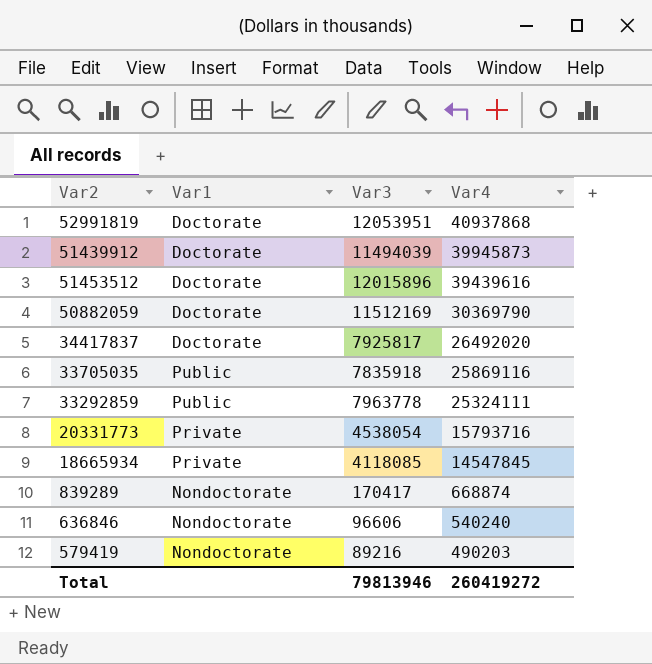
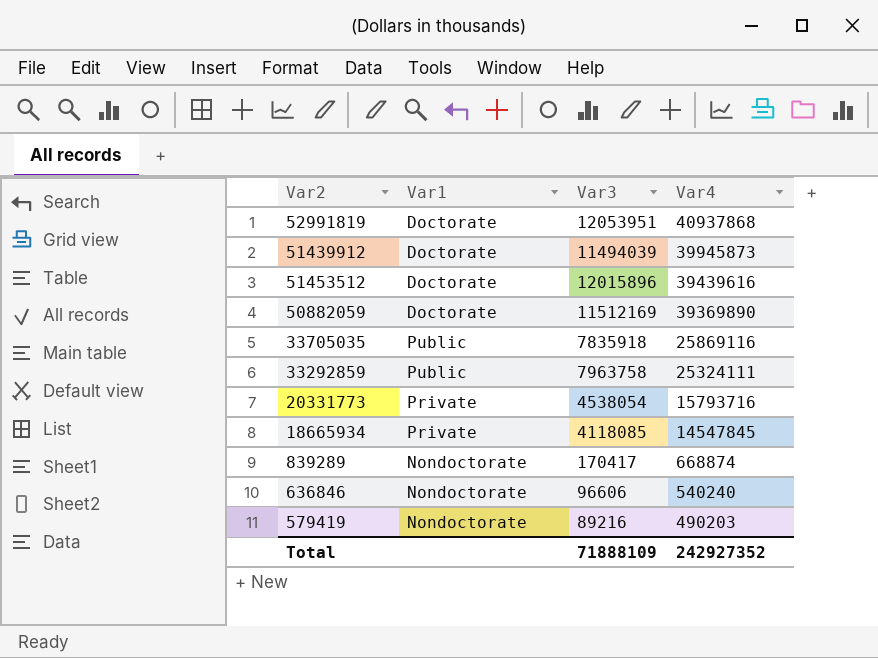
row 34417837: Doctorate | 7925817 | 26492020 -> none
50882059 | Var4: 30369790 -> 39369890
33292859 | Var3: 7963778 -> 7963758
Total | Var3: 79813946 -> 71888109
Total | Var4: 260419272 -> 242927352

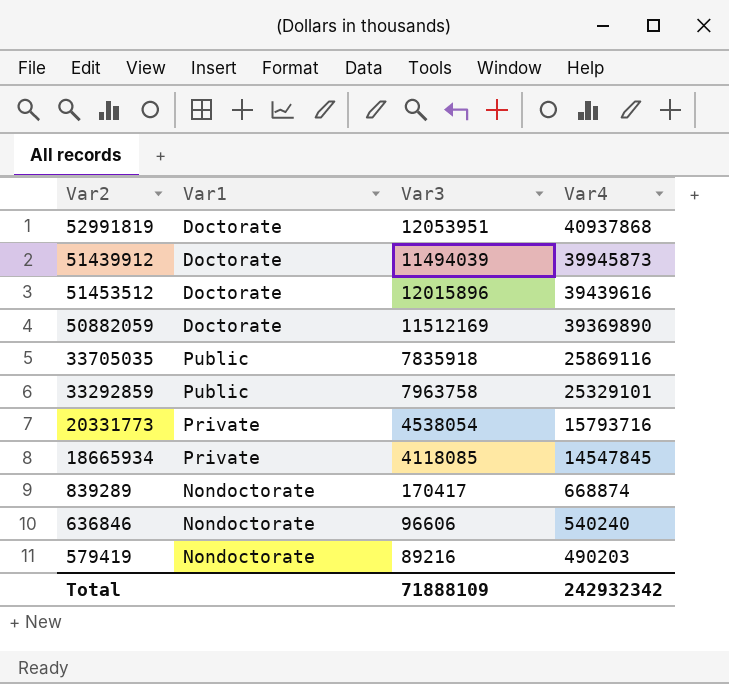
33292859 | Var4: 25324111 -> 25329101
Total | Var4: 242927352 -> 242932342

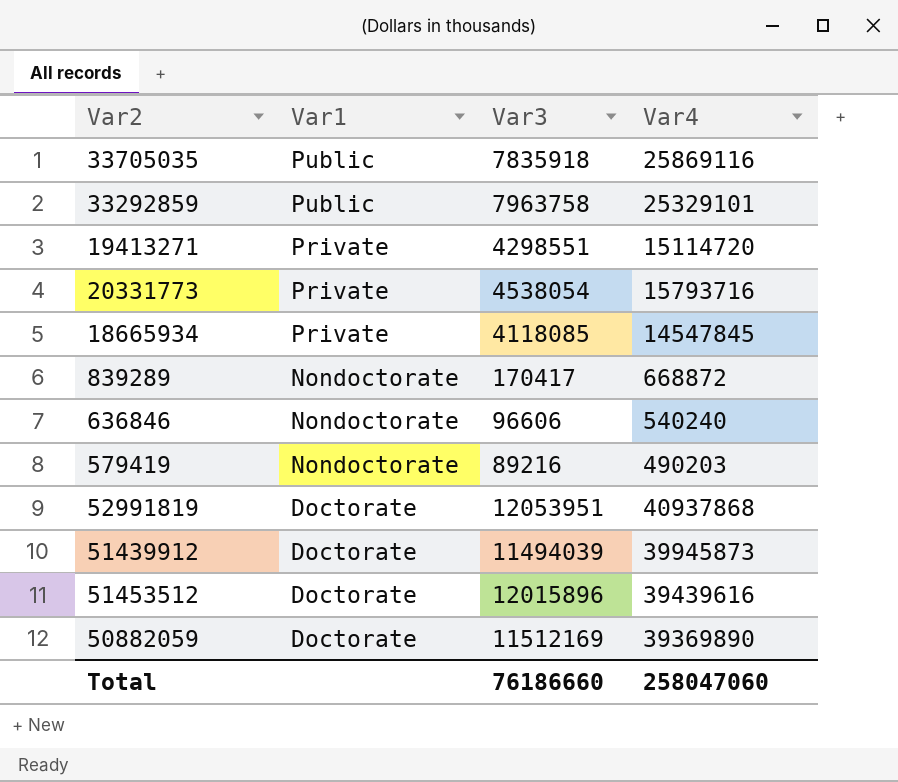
row order: Var4 descending -> Var1 descending
row 19413271: none -> Private | 4298551 | 15114720
839289 | Var4: 668874 -> 668872
Total | Var3: 71888109 -> 76186660
Total | Var4: 242932342 -> 258047060

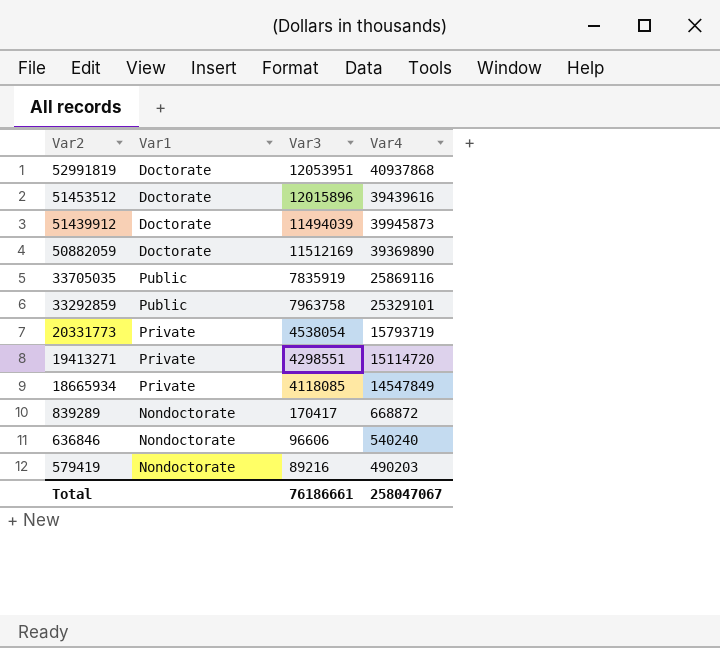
row order: Var1 descending -> Var2 descending
33705035 | Var3: 7835918 -> 7835919
20331773 | Var4: 15793716 -> 15793719
18665934 | Var4: 14547845 -> 14547849
Total | Var3: 76186660 -> 76186661
Total | Var4: 258047060 -> 258047067

